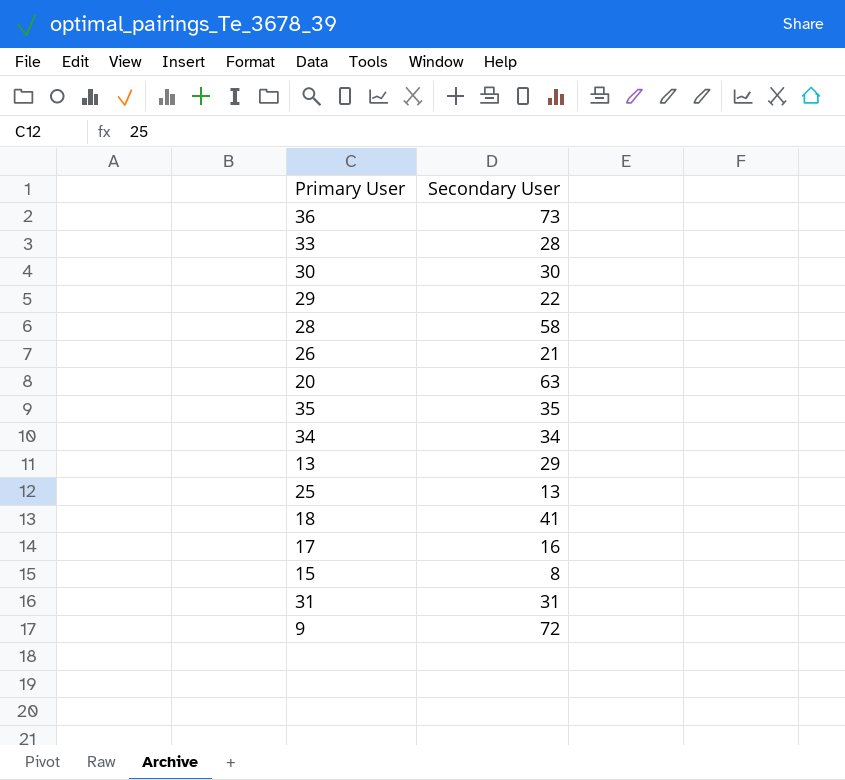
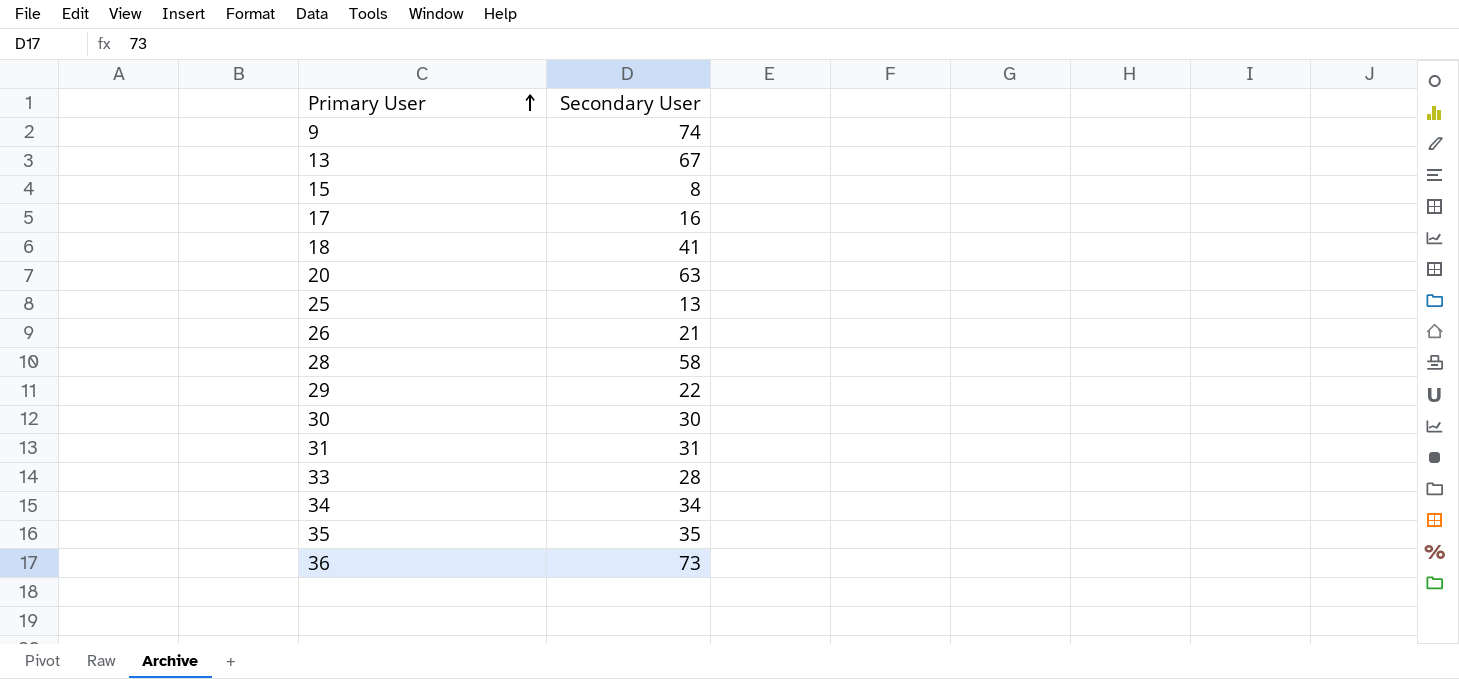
row order: none -> Primary User ascending
9 | Secondary User: 72 -> 74
13 | Secondary User: 29 -> 67

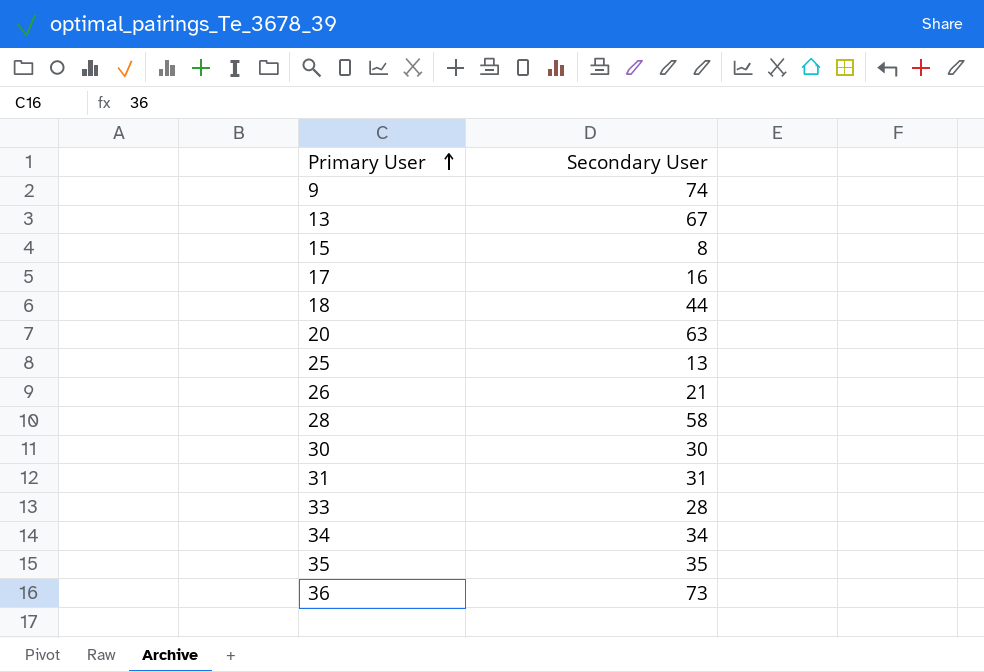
row 29: 22 -> none
18 | Secondary User: 41 -> 44

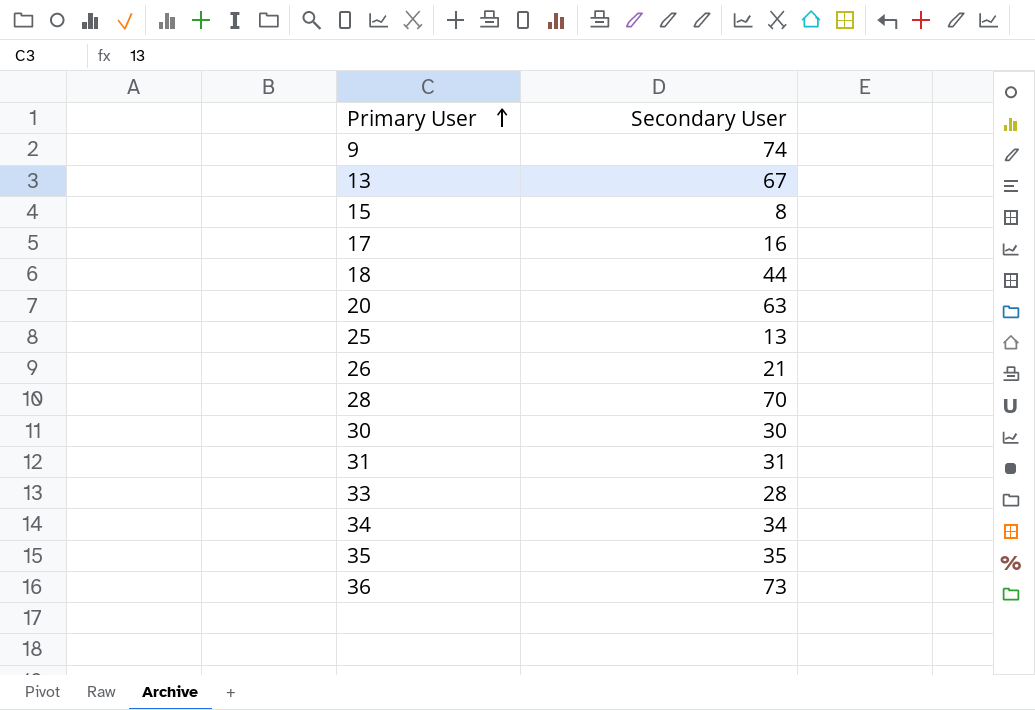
28 | Secondary User: 58 -> 70

